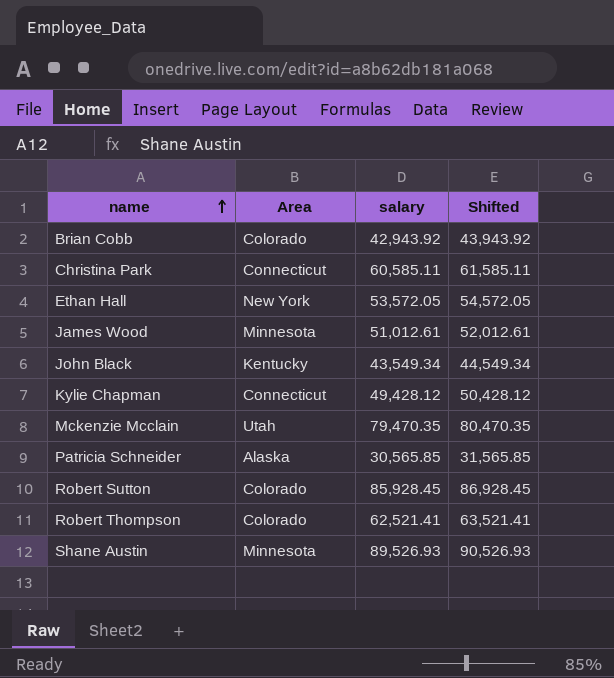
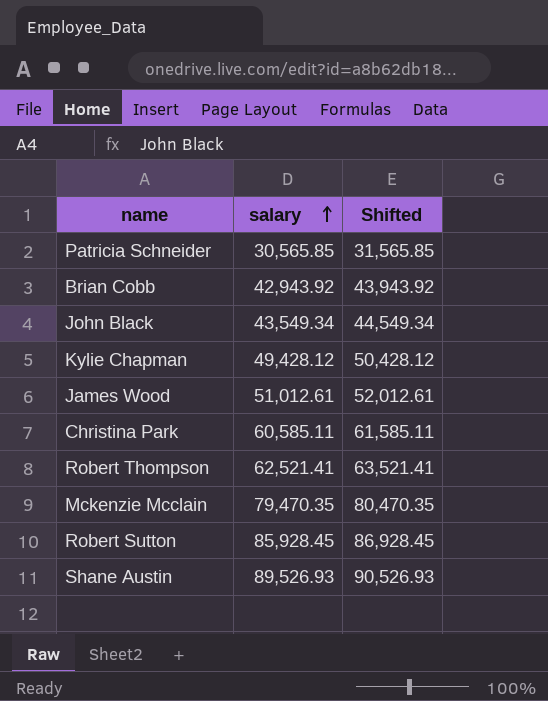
row order: name ascending -> salary ascending
column Area | position: 2 -> none
row Ethan Hall: New York | 53,572.05 | 54,572.05 -> none

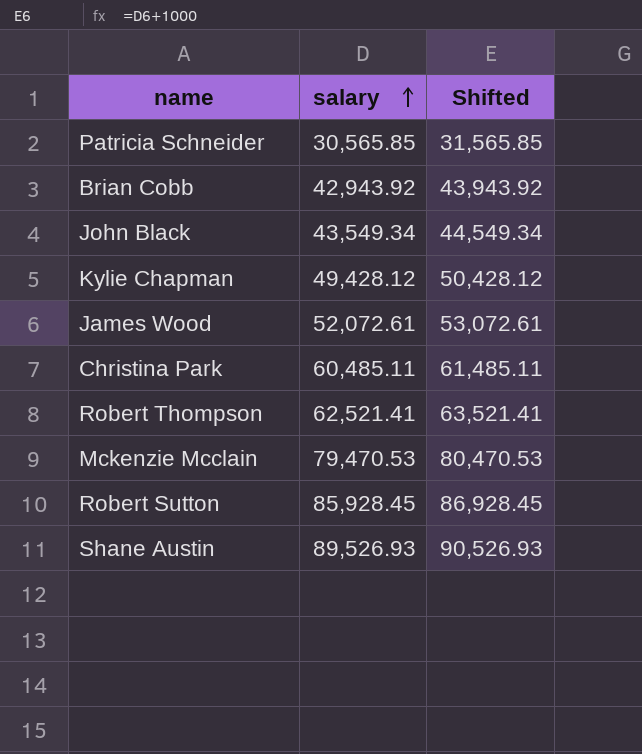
James Wood | salary: 51,012.61 -> 52,072.61
James Wood | Shifted: 52,012.61 -> 53,072.61
Christina Park | salary: 60,585.11 -> 60,485.11
Christina Park | Shifted: 61,585.11 -> 61,485.11
Mckenzie Mcclain | salary: 79,470.35 -> 79,470.53
Mckenzie Mcclain | Shifted: 80,470.35 -> 80,470.53

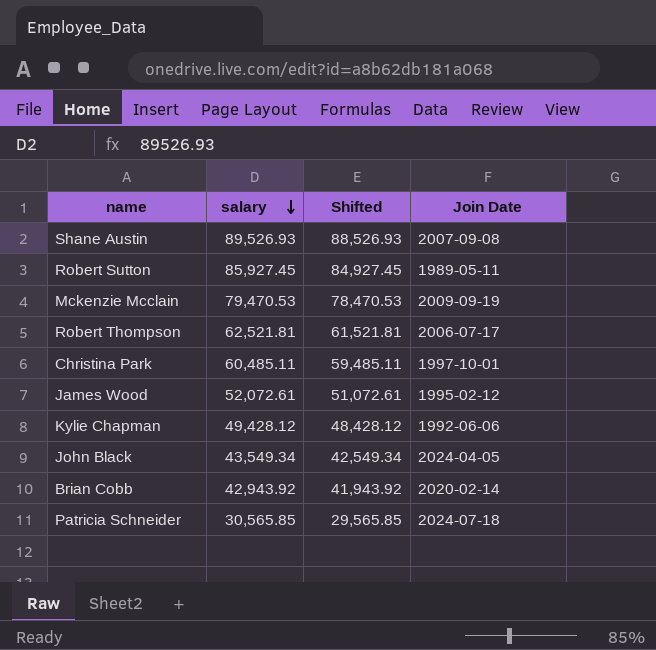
row order: salary ascending -> salary descending
column Shifted | formula: [salary] + 1000 -> [salary] - 1000
column Join Date | position: none -> 4
Robert Sutton | salary: 85,928.45 -> 85,927.45
Robert Thompson | salary: 62,521.41 -> 62,521.81

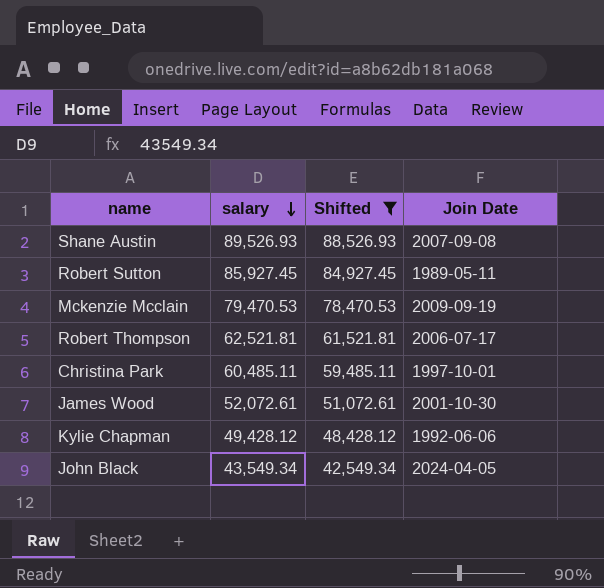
filter: none -> Shifted >= 42,549.34
James Wood | Join Date: 1995-02-12 -> 2001-10-30

